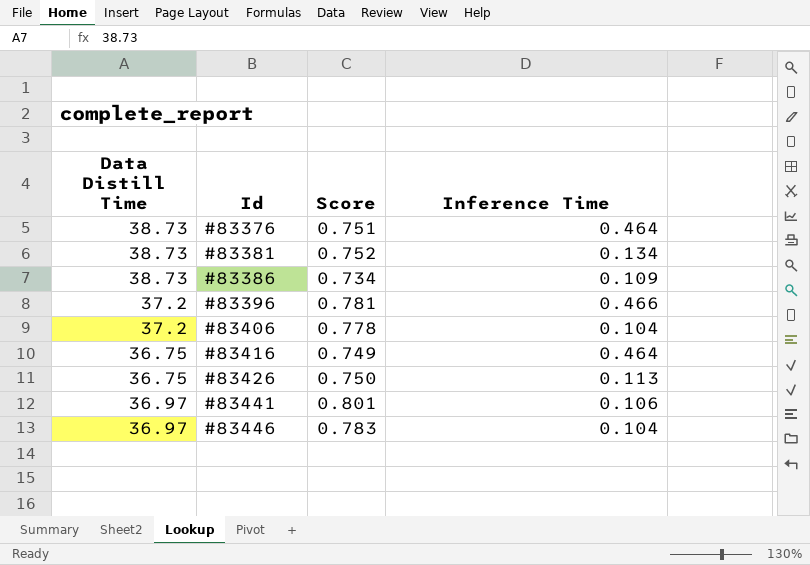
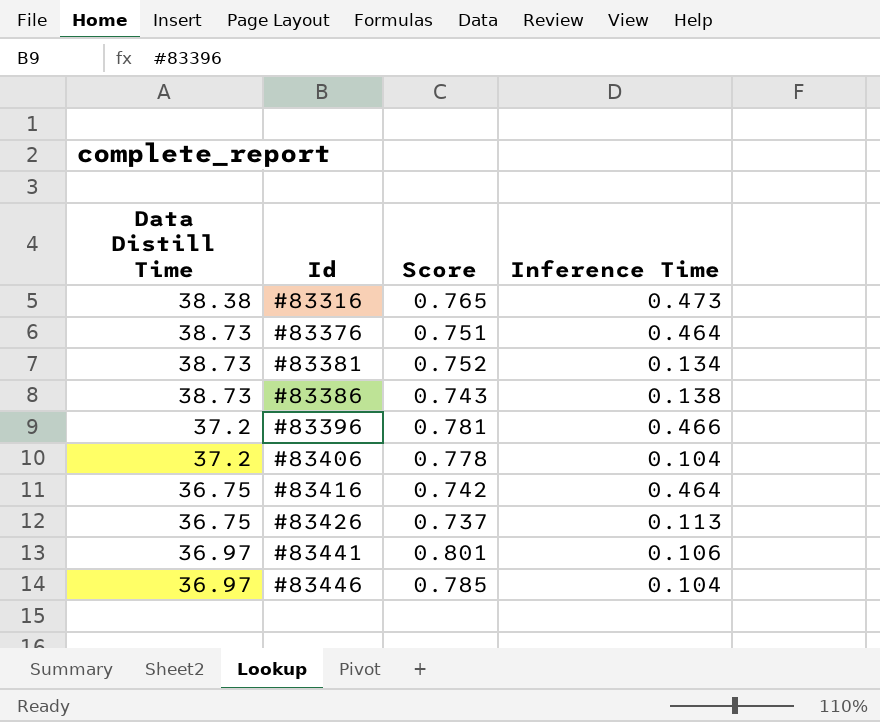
row #83316: none -> 38.38 | 0.765 | 0.473
#83386 | Score: 0.734 -> 0.743
#83386 | Inference Time: 0.109 -> 0.138
#83416 | Score: 0.749 -> 0.742
#83426 | Score: 0.750 -> 0.737
#83446 | Score: 0.783 -> 0.785

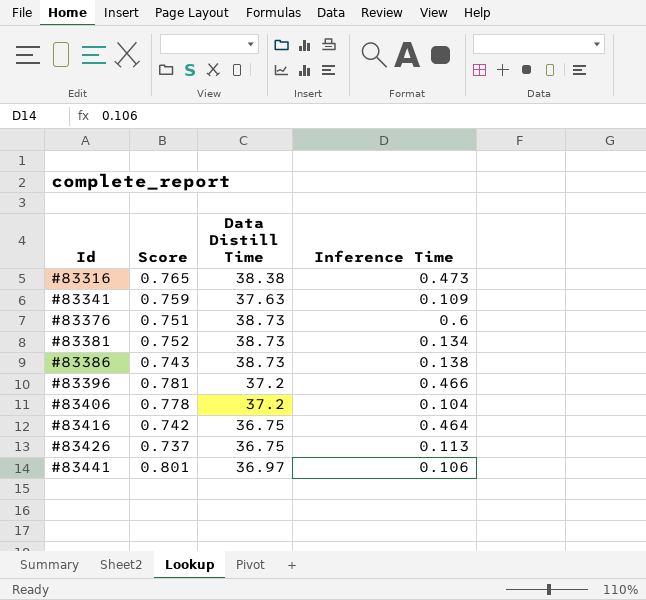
column Data Distill Time | position: 1 -> 3
row #83446: 36.97 | 0.785 | 0.104 -> none
row #83341: none -> 0.759 | 37.63 | 0.109
#83376 | Inference Time: 0.464 -> 0.6

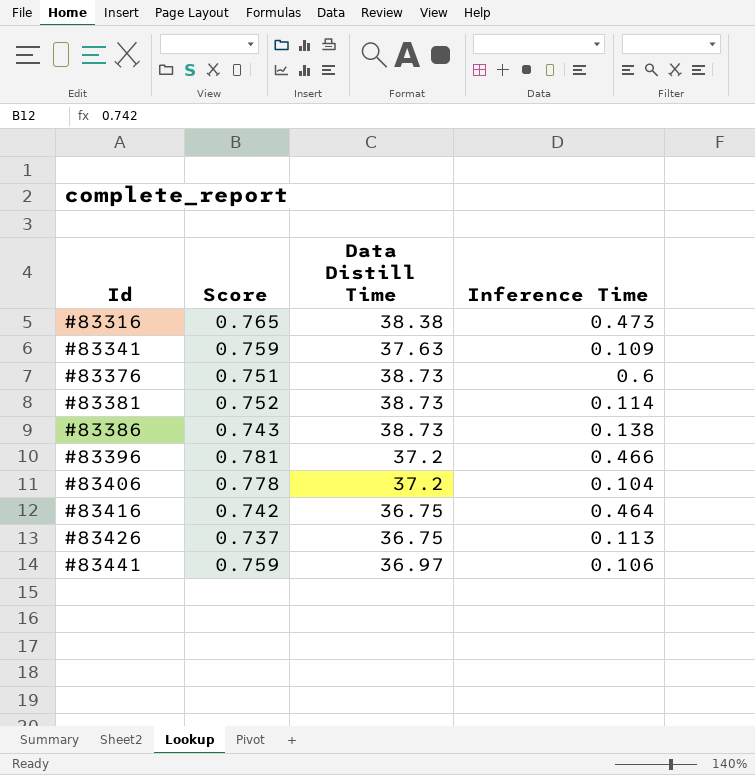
#83381 | Inference Time: 0.134 -> 0.114
#83441 | Score: 0.801 -> 0.759

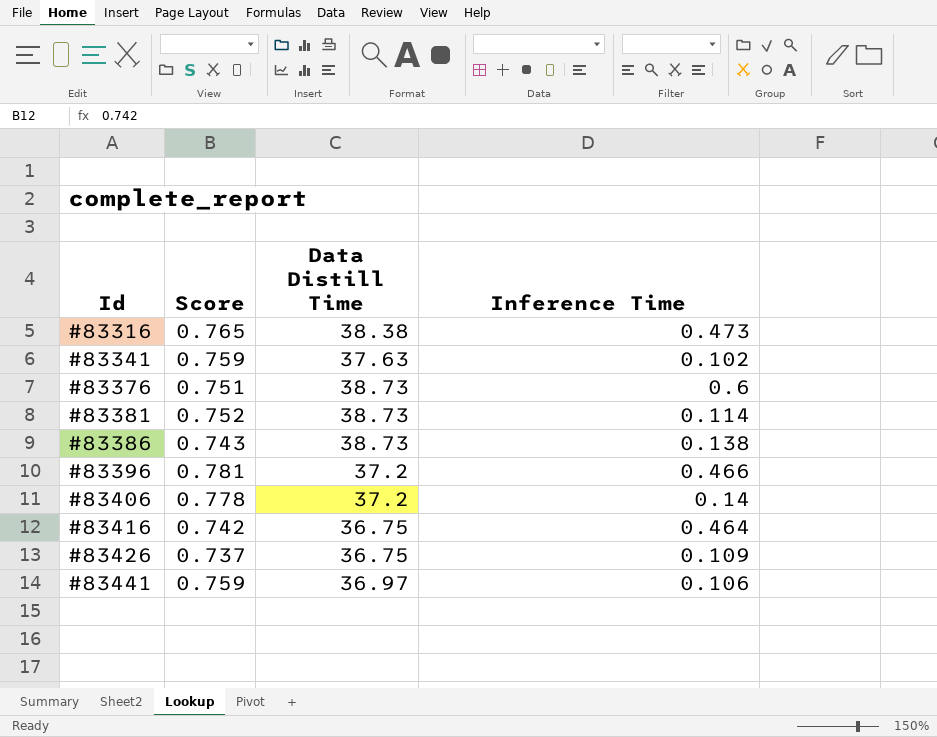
#83341 | Inference Time: 0.109 -> 0.102
#83406 | Inference Time: 0.104 -> 0.14
#83426 | Inference Time: 0.113 -> 0.109

